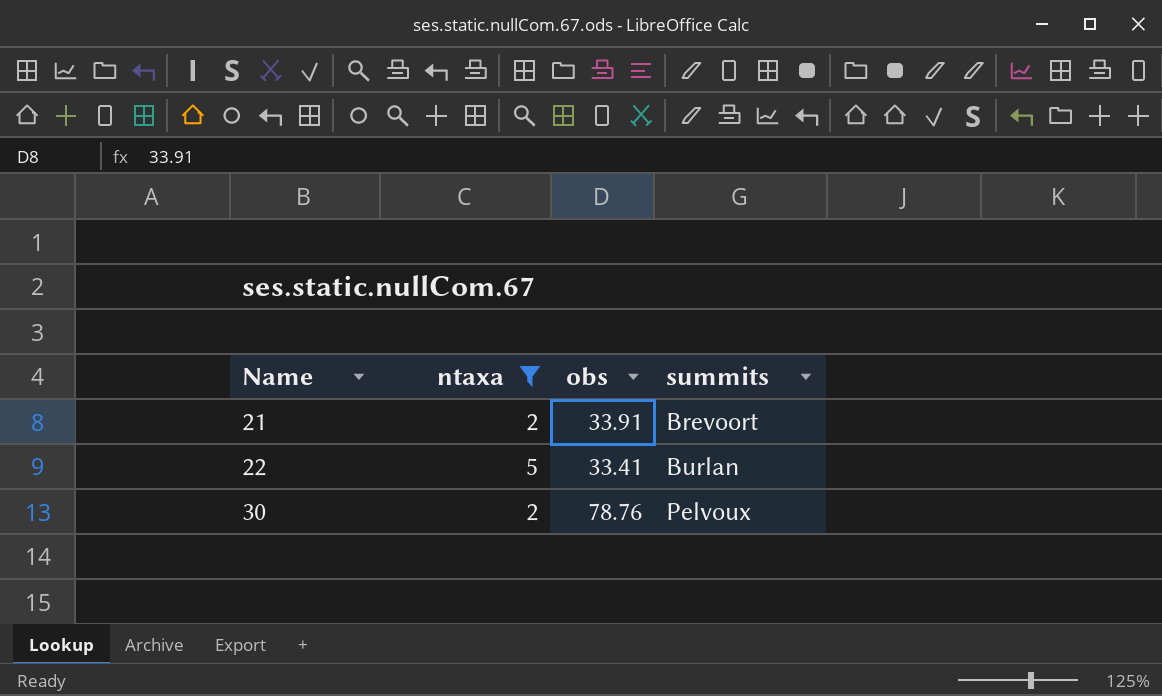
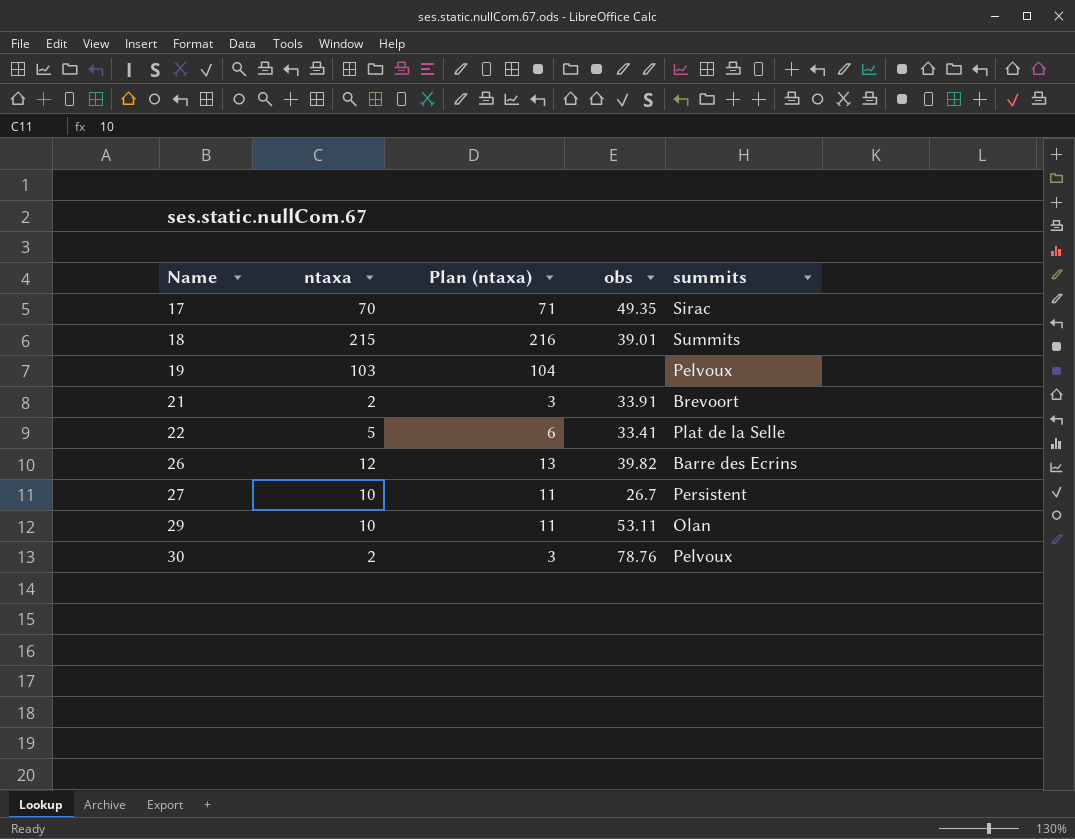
filter: ntaxa <= 5 -> none
column Plan (ntaxa) | formula: none -> [ntaxa] + 1
22 | summits: Burlan -> Plat de la Selle

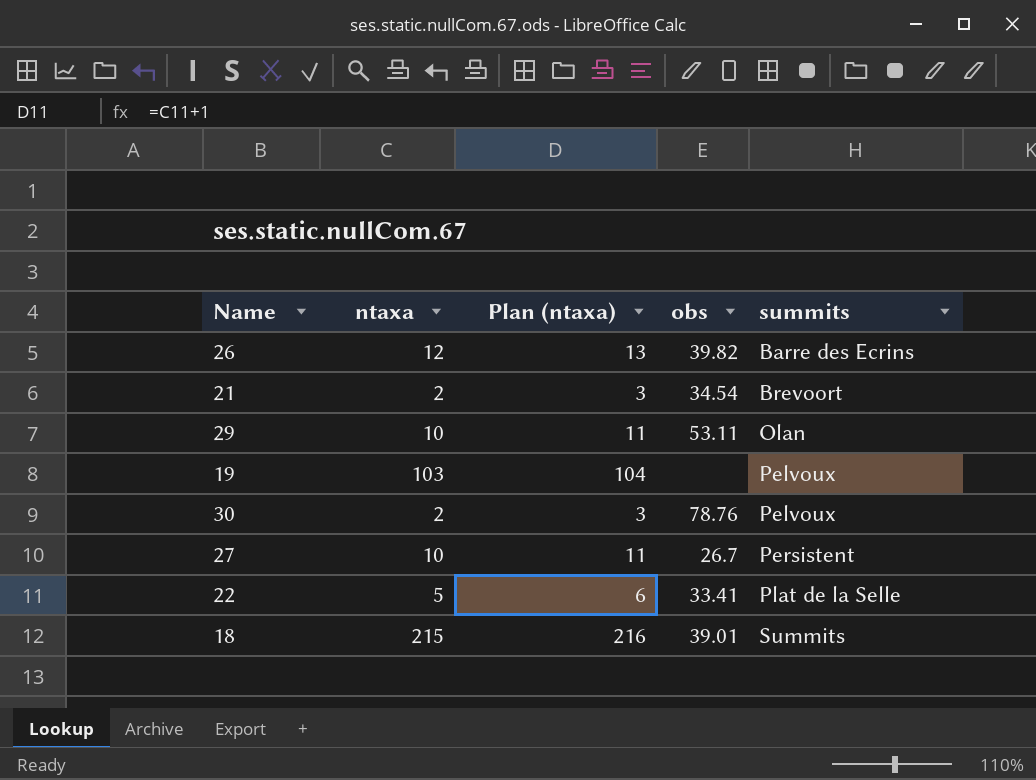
row order: Name ascending -> summits ascending
row 17: 70 | 71 | 49.35 | Sirac -> none
21 | obs: 33.91 -> 34.54

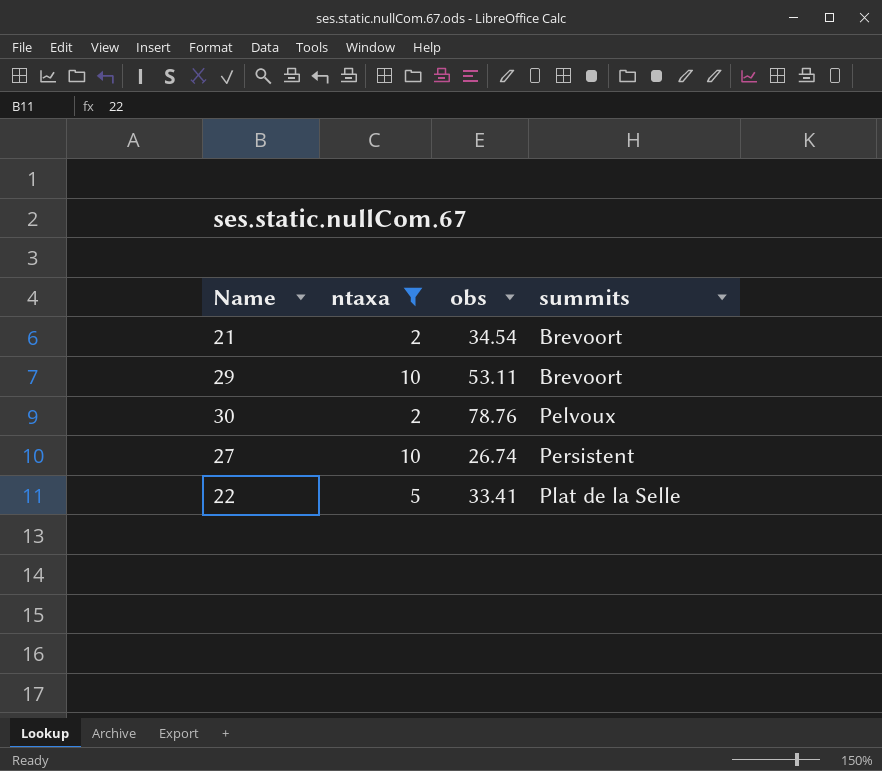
filter: none -> ntaxa <= 10
column Plan (ntaxa) | formula: [ntaxa] + 1 -> none
29 | summits: Olan -> Brevoort
27 | obs: 26.7 -> 26.74

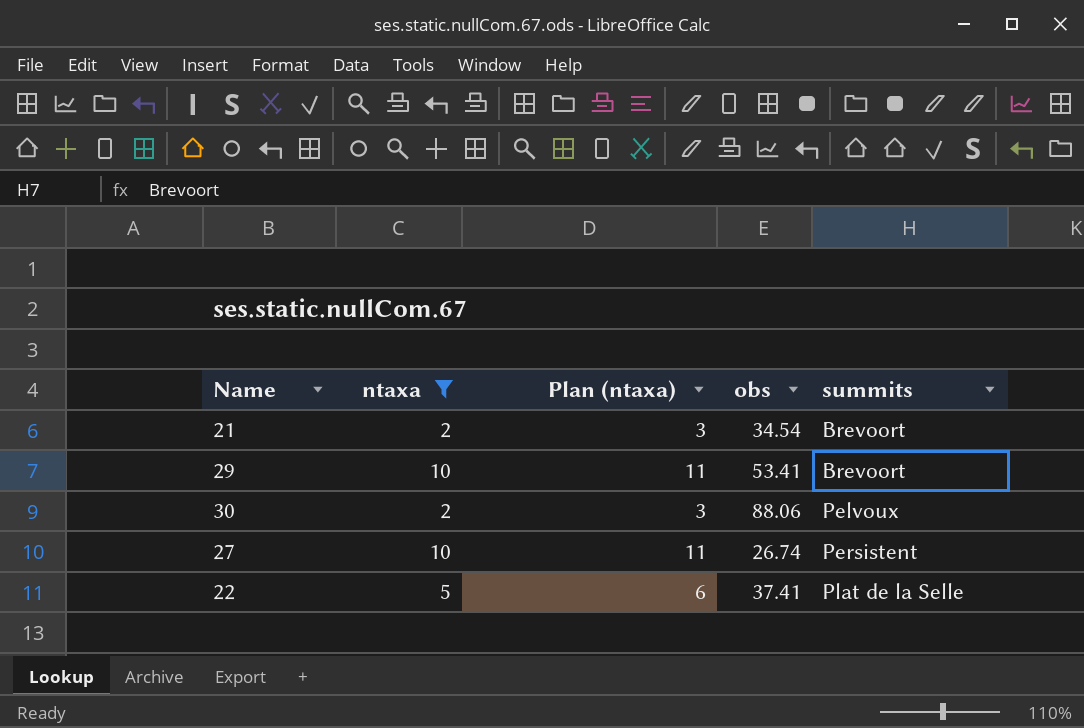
column Plan (ntaxa) | formula: none -> [ntaxa] + 1
29 | obs: 53.11 -> 53.41
30 | obs: 78.76 -> 88.06
22 | obs: 33.41 -> 37.41

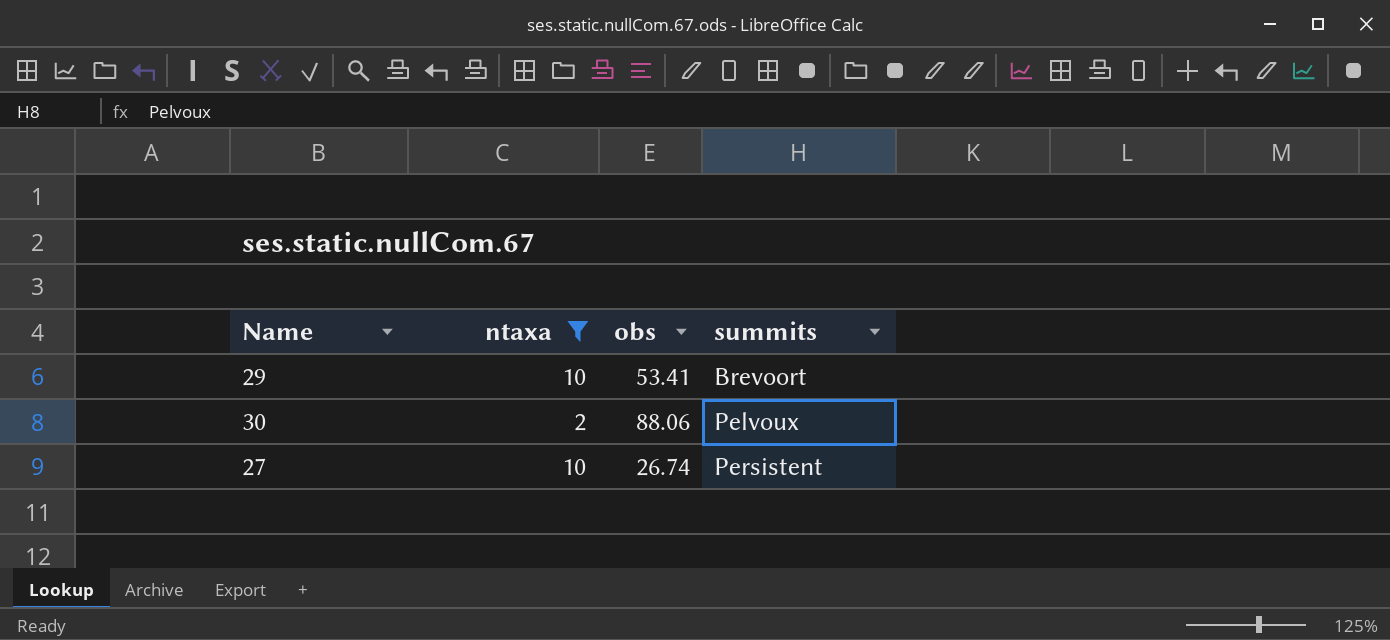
column Plan (ntaxa) | formula: [ntaxa] + 1 -> none
row 21: 2 | 3 | 34.54 | Brevoort -> none
row 22: 5 | 6 | 37.41 | Plat de la Selle -> none

